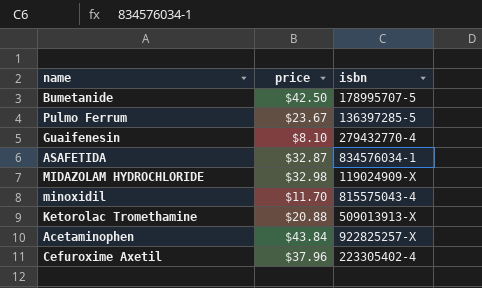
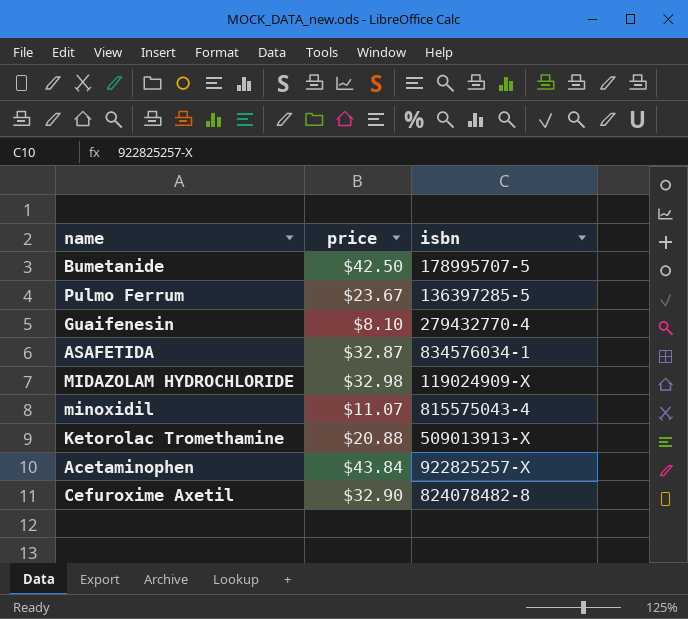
minoxidil | price: $11.70 -> $11.07
Cefuroxime Axetil | price: $37.96 -> $32.90
Cefuroxime Axetil | isbn: 223305402-4 -> 824078482-8

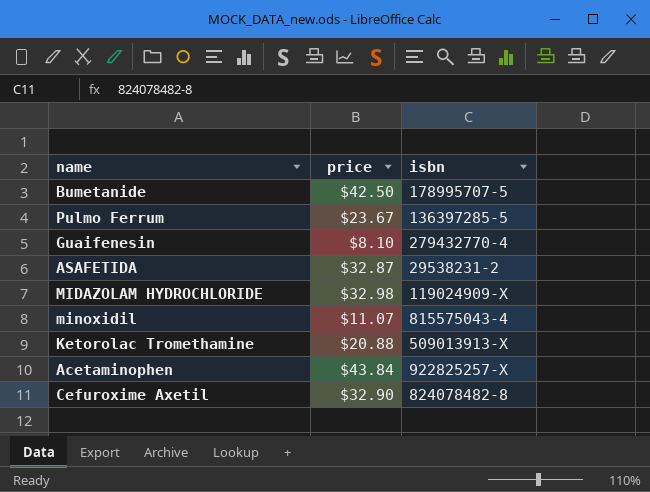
ASAFETIDA | isbn: 834576034-1 -> 29538231-2

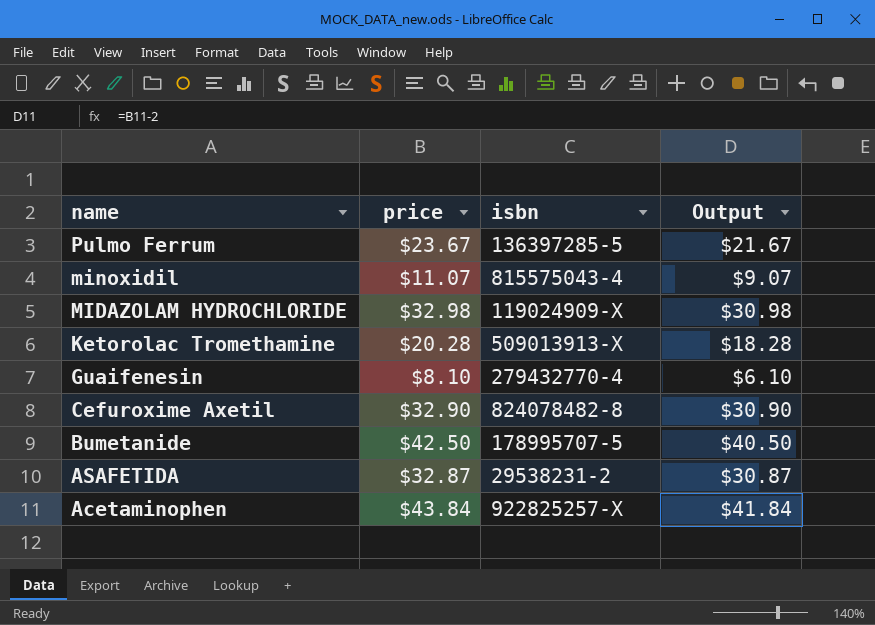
row order: none -> name descending
column Output | formula: none -> [price] - 2
Ketorolac Tromethamine | price: $20.88 -> $20.28

